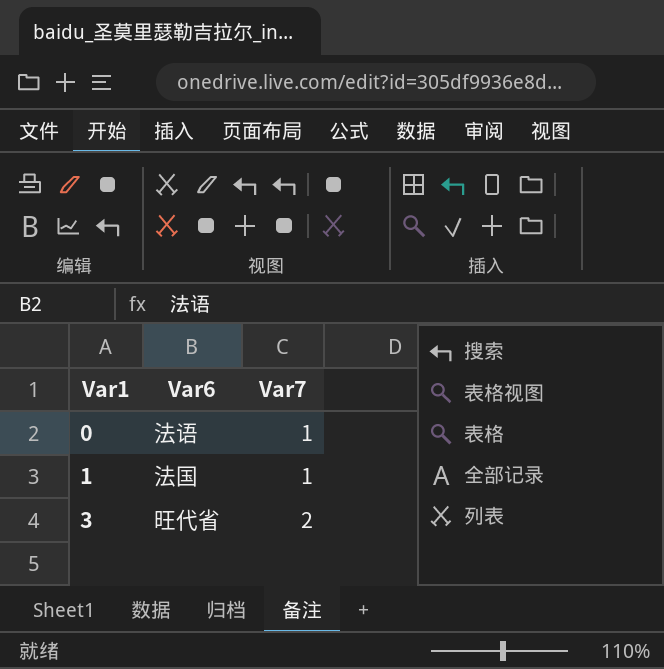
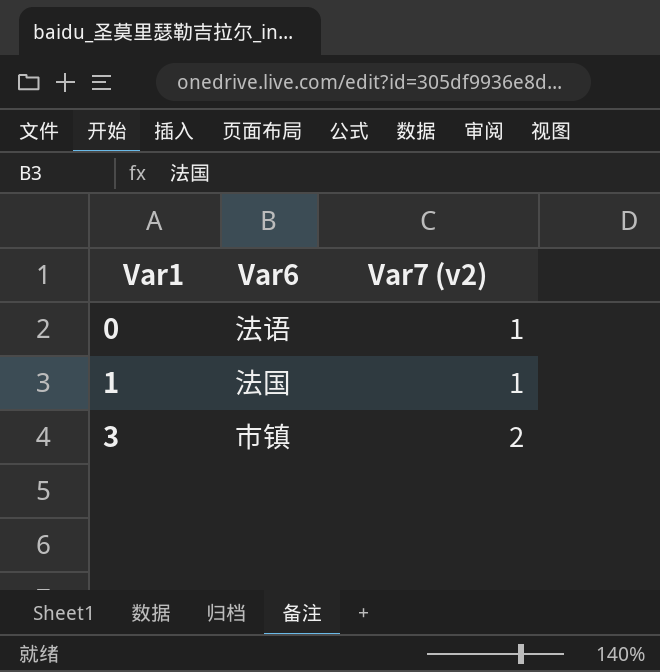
column name: Var7 -> Var7 (v2)
3 | Var6: 旺代省 -> 市镇

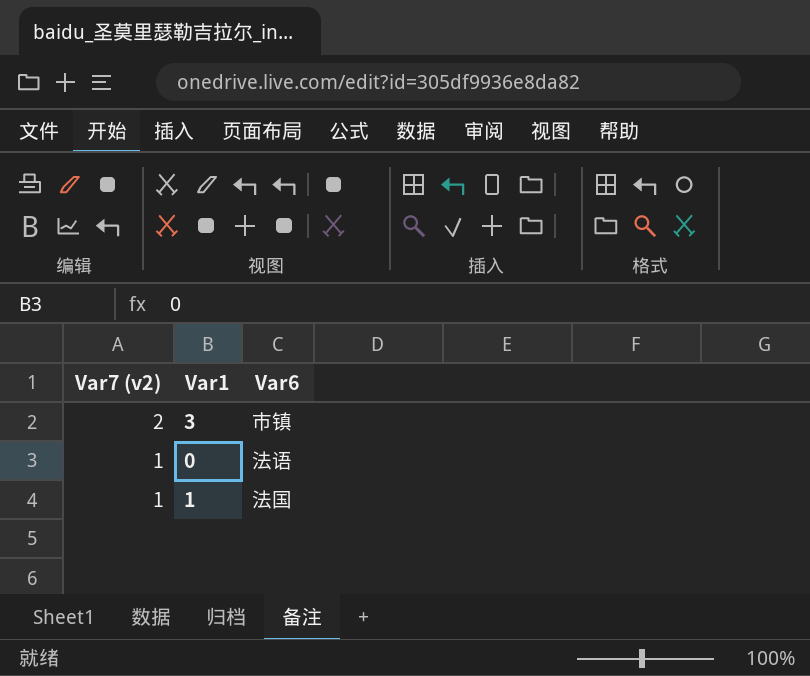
row order: Var1 ascending -> Var7 (v2) descending
column Var7 (v2) | position: 3 -> 1

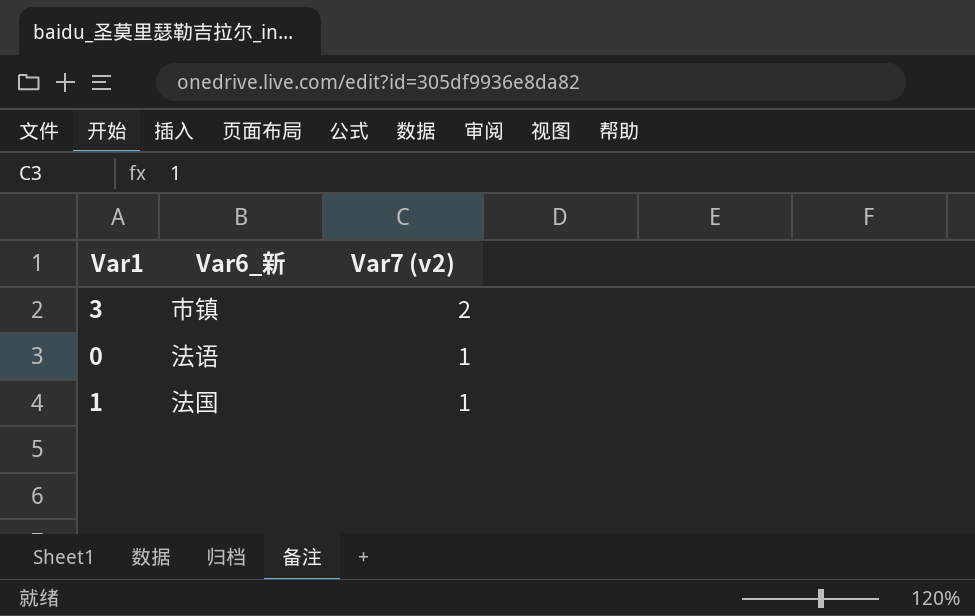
column name: Var6 -> Var6_新
column Var7 (v2) | position: 1 -> 3

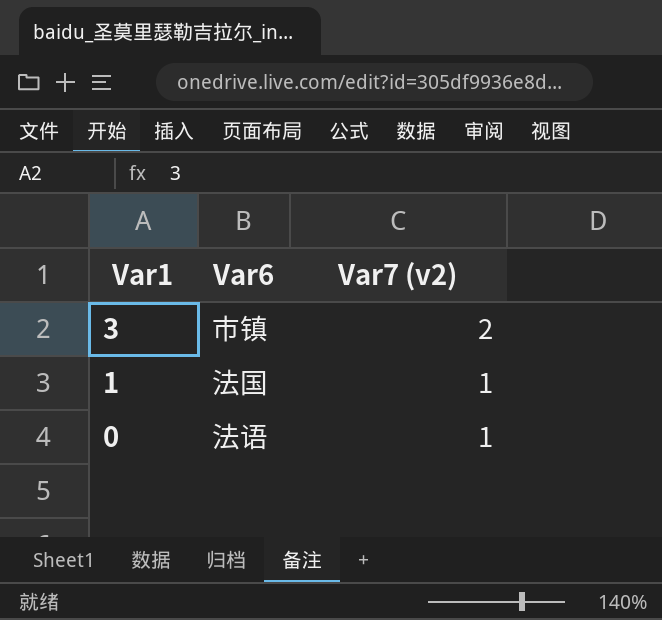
row order: Var7 (v2) descending -> Var1 descending
column name: Var6_新 -> Var6

